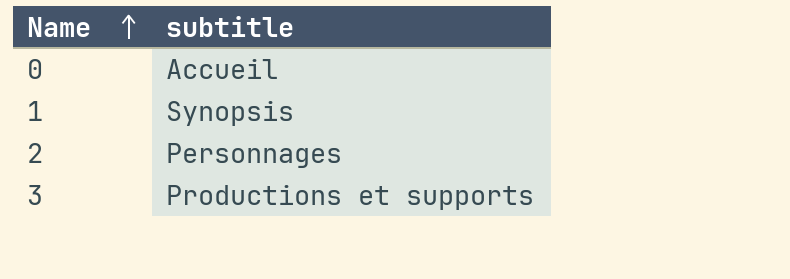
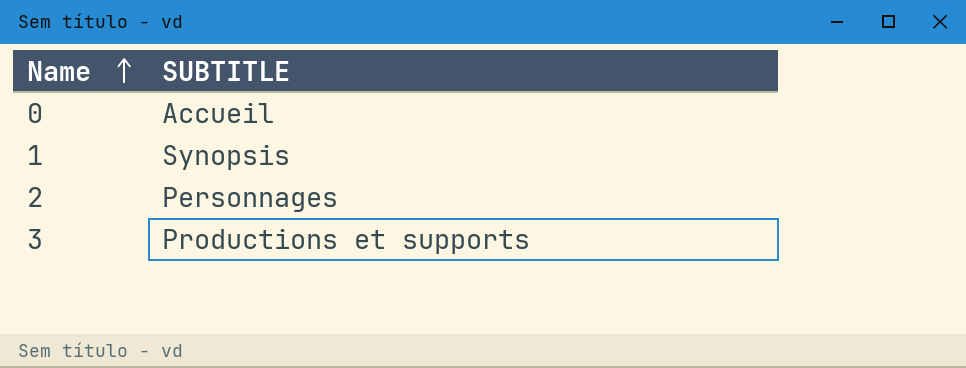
column name: subtitle -> SUBTITLE

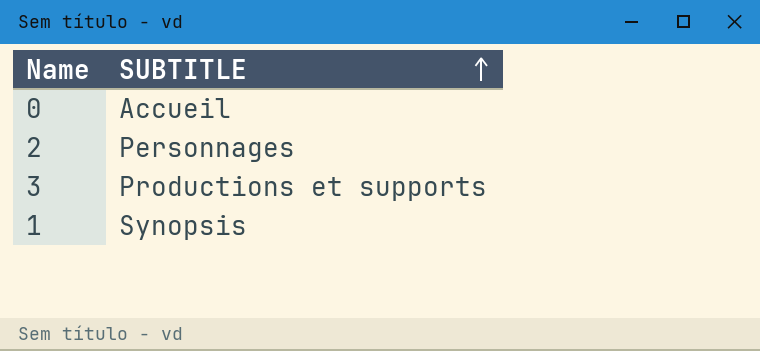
row order: Name ascending -> SUBTITLE ascending

